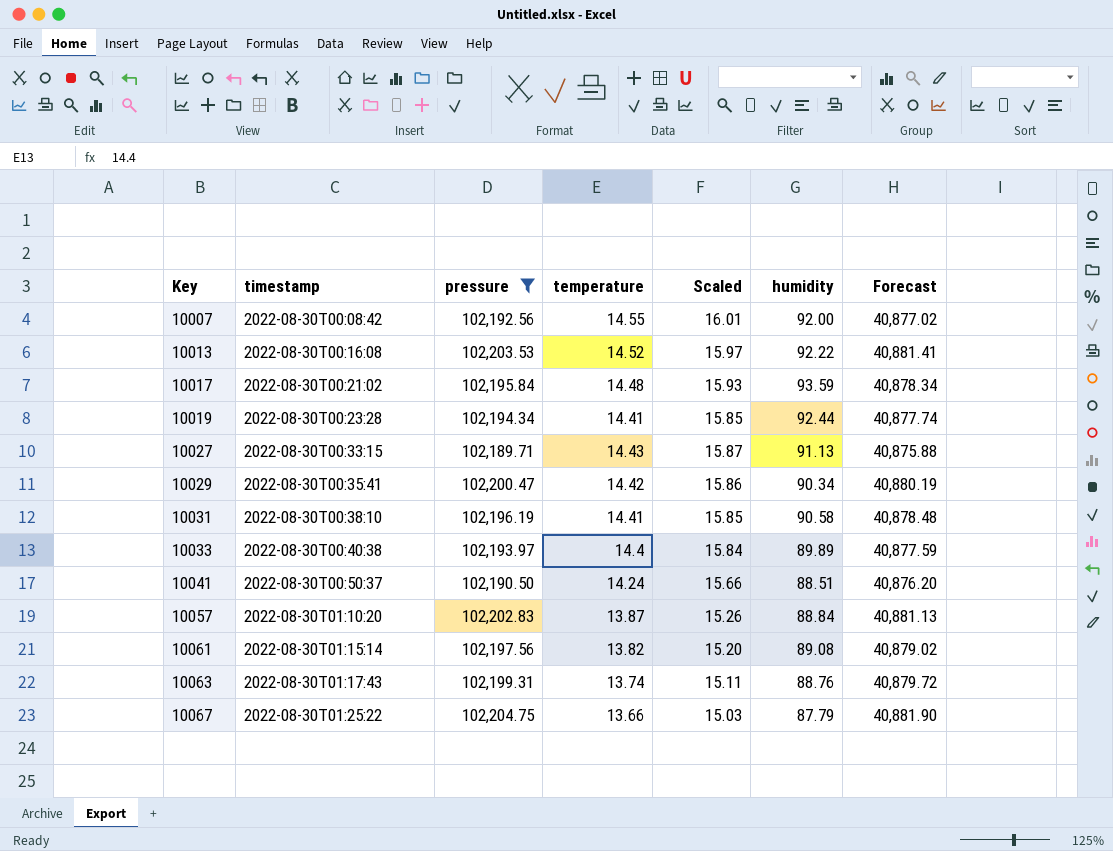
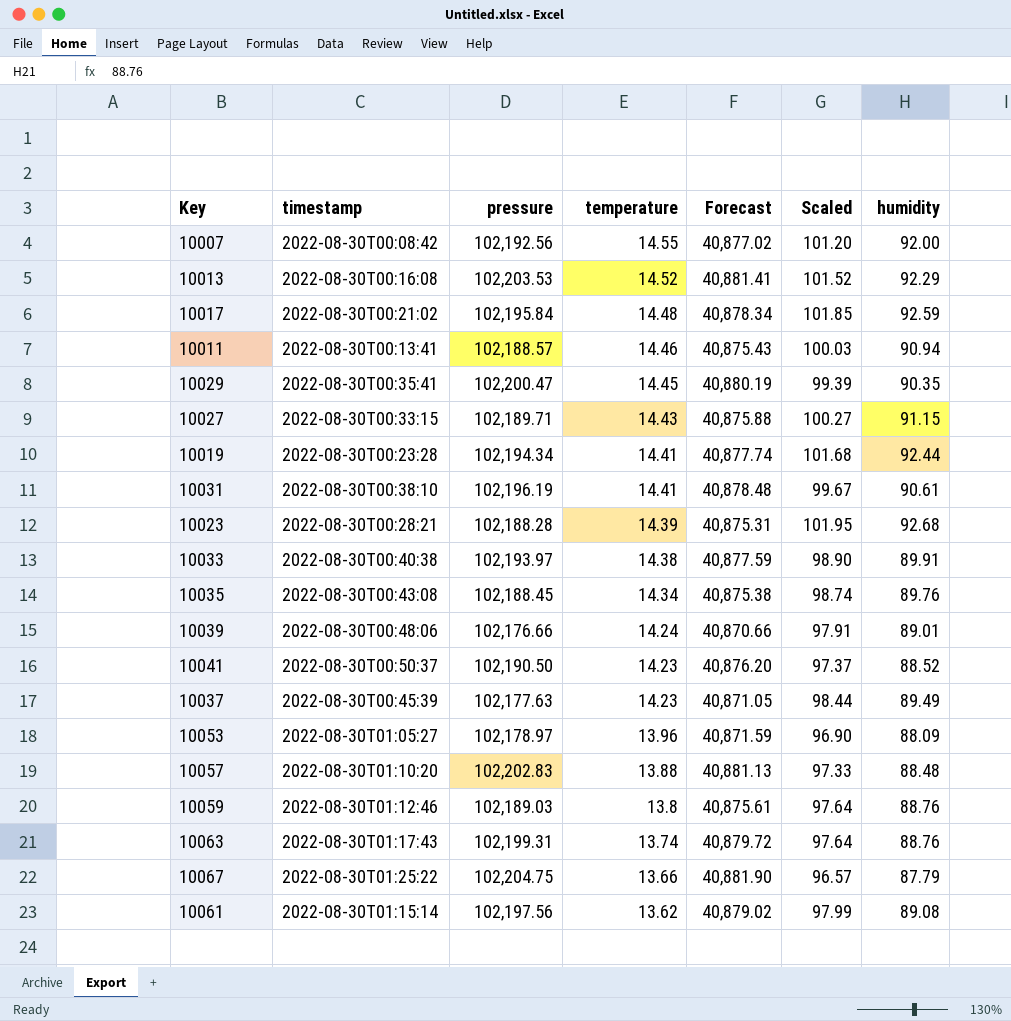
filter: pressure >= 102,189.71 -> none
row order: Key ascending -> temperature descending
column Forecast | position: 7 -> 5
column Scaled | formula: [temperature] * 1.1 -> [humidity] * 1.1
10013 | humidity: 92.22 -> 92.29
10017 | humidity: 93.59 -> 92.59
10029 | temperature: 14.42 -> 14.45
10029 | humidity: 90.34 -> 90.35
10027 | humidity: 91.13 -> 91.15
10031 | humidity: 90.58 -> 90.61
10033 | temperature: 14.4 -> 14.38
10033 | humidity: 89.89 -> 89.91
10041 | temperature: 14.24 -> 14.23
10041 | humidity: 88.51 -> 88.52
10057 | temperature: 13.87 -> 13.88
10057 | humidity: 88.84 -> 88.48
10061 | temperature: 13.82 -> 13.62

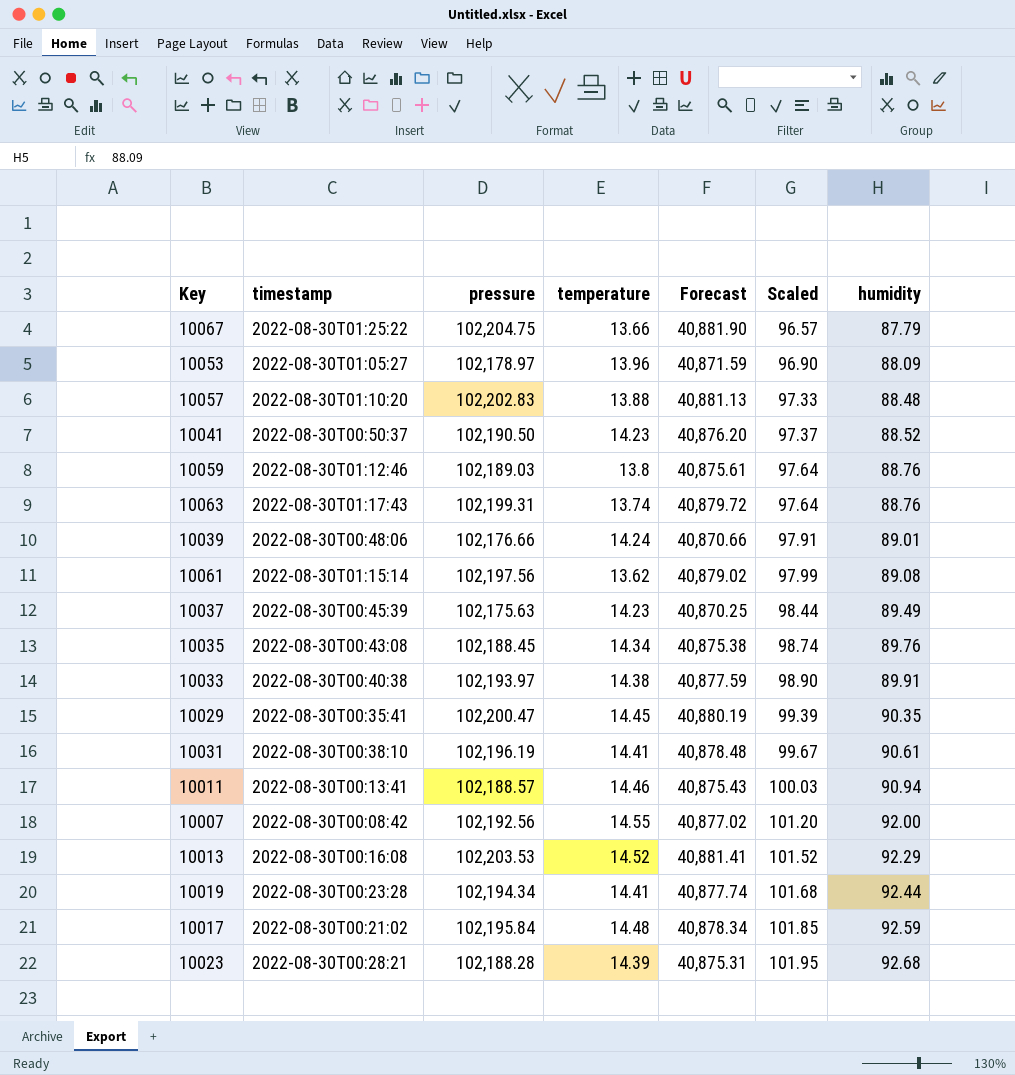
row order: temperature descending -> Scaled ascending
row 10027: 2022-08-30T00:33:15 | 102,189.71 | 14.43 | 40,875.88 | 100.27 | 91.15 -> none
10037 | pressure: 102,177.63 -> 102,175.63
10037 | Forecast: 40,871.05 -> 40,870.25

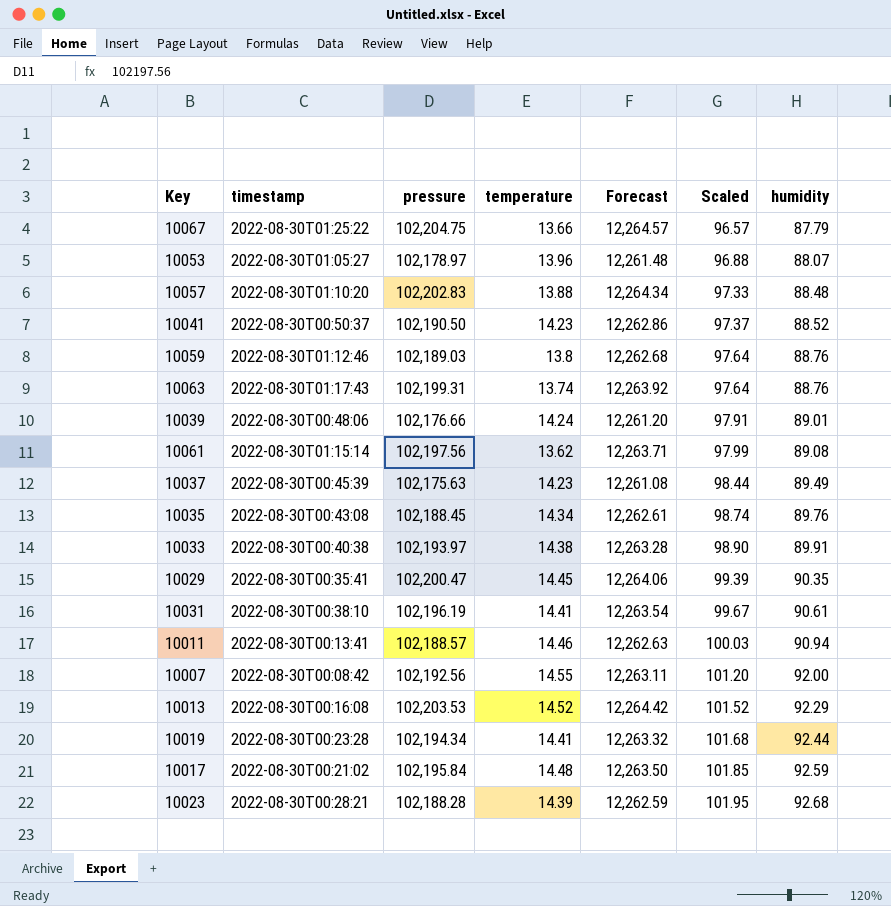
column Forecast | formula: [pressure] * 0.4 -> [pressure] * 0.12
10053 | Scaled: 96.90 -> 96.88
10053 | humidity: 88.09 -> 88.07

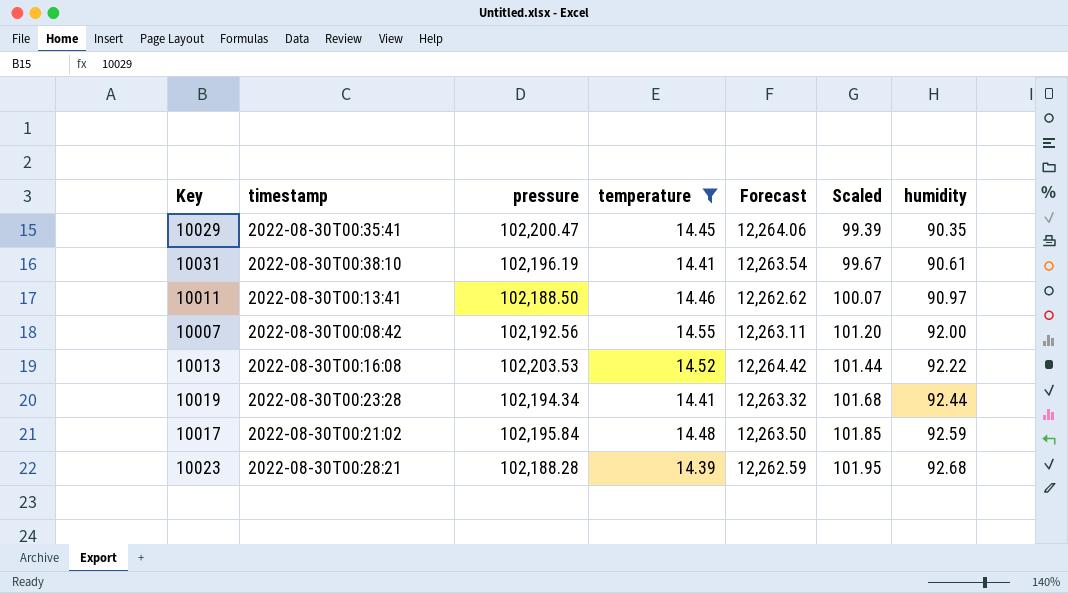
filter: none -> temperature >= 14.39
10011 | pressure: 102,188.57 -> 102,188.50
10011 | Forecast: 12,262.63 -> 12,262.62
10011 | Scaled: 100.03 -> 100.07
10011 | humidity: 90.94 -> 90.97
10013 | Scaled: 101.52 -> 101.44
10013 | humidity: 92.29 -> 92.22

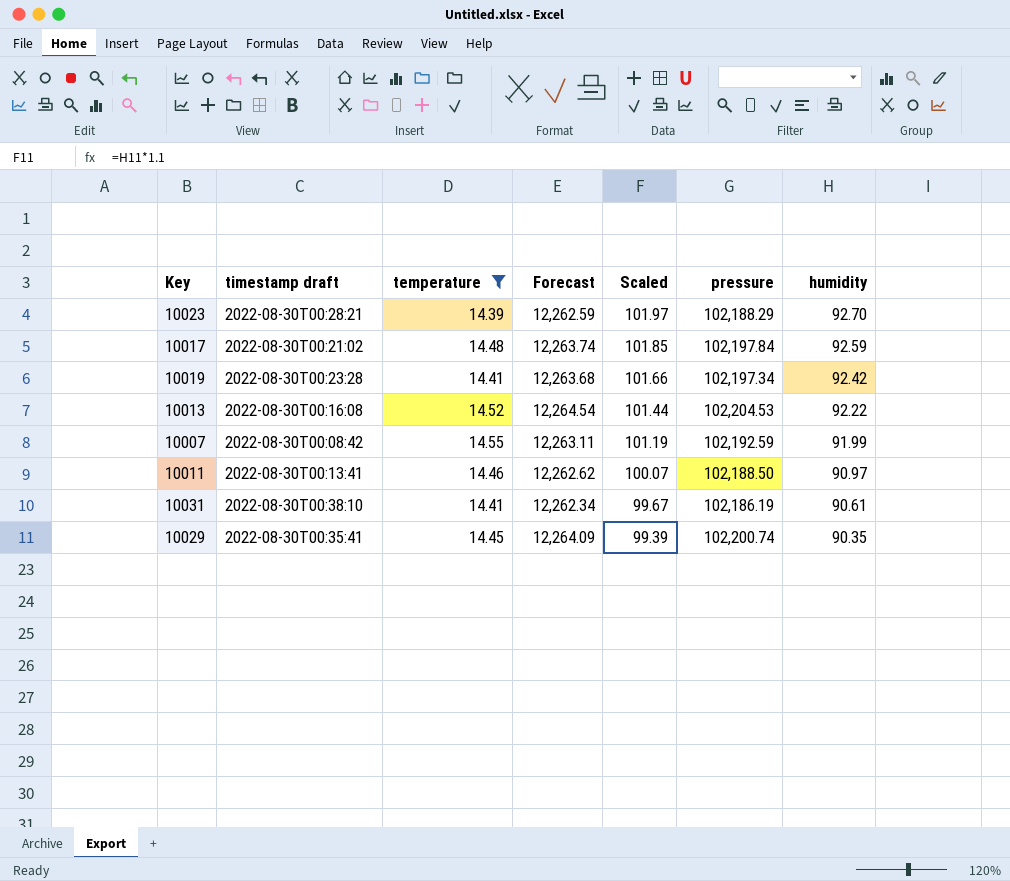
row order: Scaled ascending -> Scaled descending
column name: timestamp -> timestamp draft
column pressure | position: 3 -> 6
10023 | Scaled: 101.95 -> 101.97
10023 | pressure: 102,188.28 -> 102,188.29
10023 | humidity: 92.68 -> 92.70
10017 | Forecast: 12,263.50 -> 12,263.74
10017 | pressure: 102,195.84 -> 102,197.84
10019 | Forecast: 12,263.32 -> 12,263.68
10019 | Scaled: 101.68 -> 101.66
10019 | pressure: 102,194.34 -> 102,197.34
10019 | humidity: 92.44 -> 92.42
10013 | Forecast: 12,264.42 -> 12,264.54
10013 | pressure: 102,203.53 -> 102,204.53
10007 | Scaled: 101.20 -> 101.19
10007 | pressure: 102,192.56 -> 102,192.59
10007 | humidity: 92.00 -> 91.99
10031 | Forecast: 12,263.54 -> 12,262.34
10031 | pressure: 102,196.19 -> 102,186.19
10029 | Forecast: 12,264.06 -> 12,264.09
10029 | pressure: 102,200.47 -> 102,200.74

